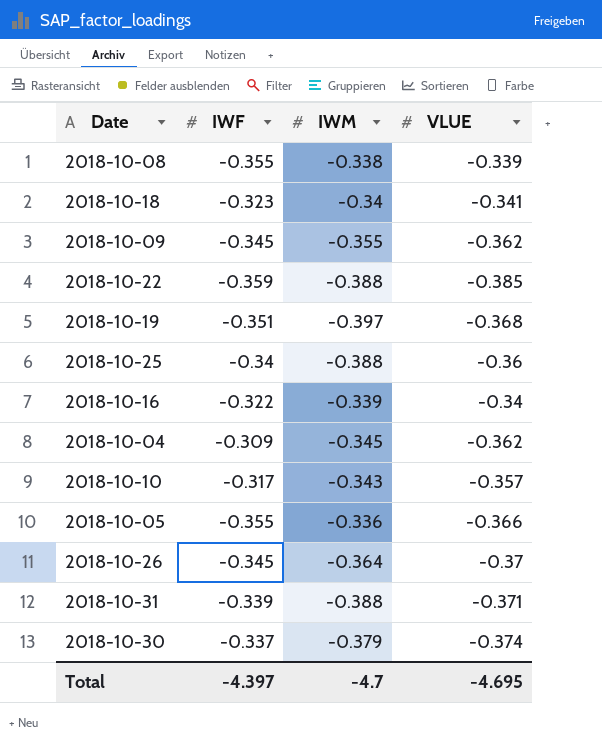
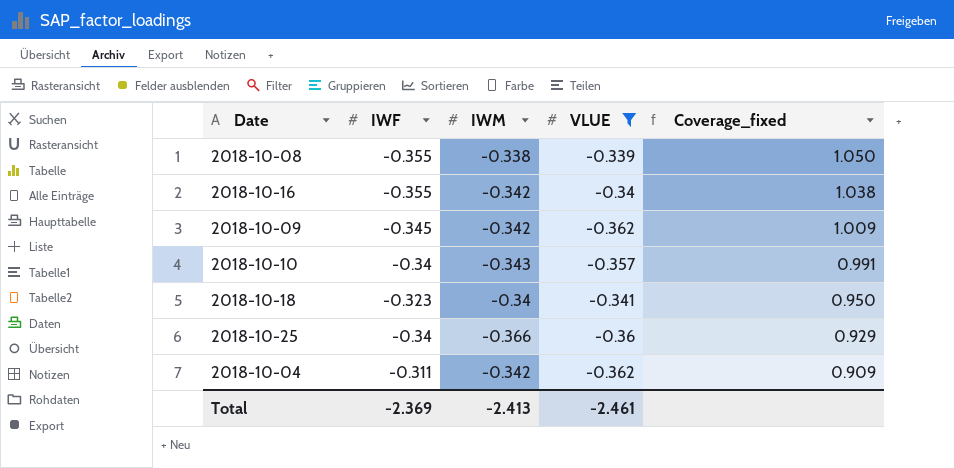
filter: none -> VLUE >= -0.362
row order: none -> Coverage_fixed descending
column Coverage_fixed | formula: none -> [IWF] / [IWM]
2018-10-16 | IWF: -0.322 -> -0.355
2018-10-16 | IWM: -0.339 -> -0.342
2018-10-09 | IWM: -0.355 -> -0.342
2018-10-10 | IWF: -0.317 -> -0.34
2018-10-25 | IWM: -0.388 -> -0.366
2018-10-04 | IWF: -0.309 -> -0.311
2018-10-04 | IWM: -0.345 -> -0.342
Total | IWF: -4.397 -> -2.369
Total | IWM: -4.7 -> -2.413
Total | VLUE: -4.695 -> -2.461

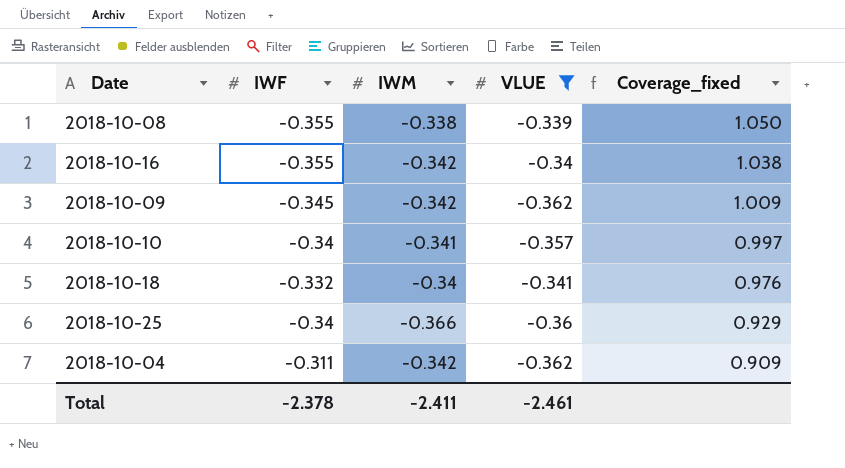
2018-10-10 | IWM: -0.343 -> -0.341
2018-10-10 | Coverage_fixed: 0.991 -> 0.997
2018-10-18 | IWF: -0.323 -> -0.332
2018-10-18 | Coverage_fixed: 0.950 -> 0.976
Total | IWF: -2.369 -> -2.378
Total | IWM: -2.413 -> -2.411

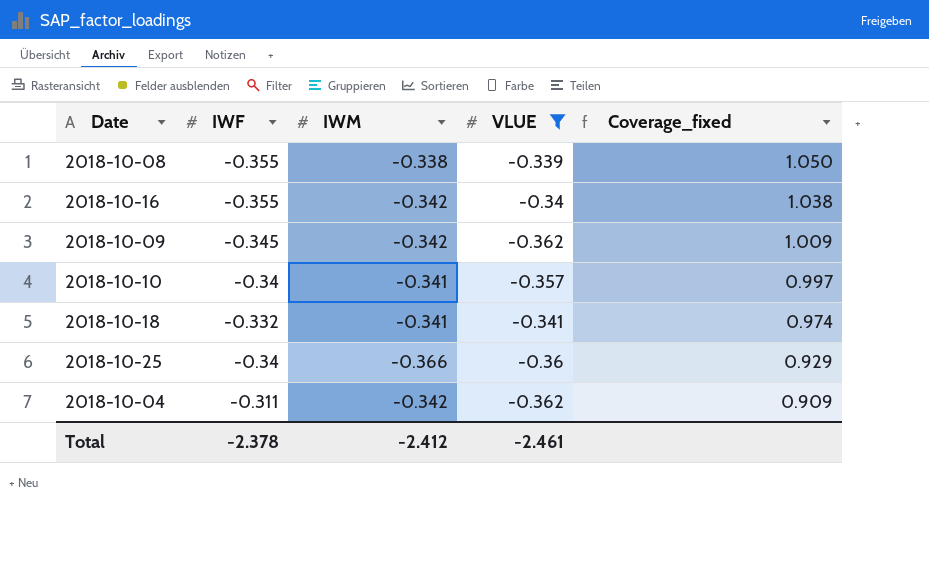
2018-10-18 | IWM: -0.34 -> -0.341
2018-10-18 | Coverage_fixed: 0.976 -> 0.974
Total | IWM: -2.411 -> -2.412

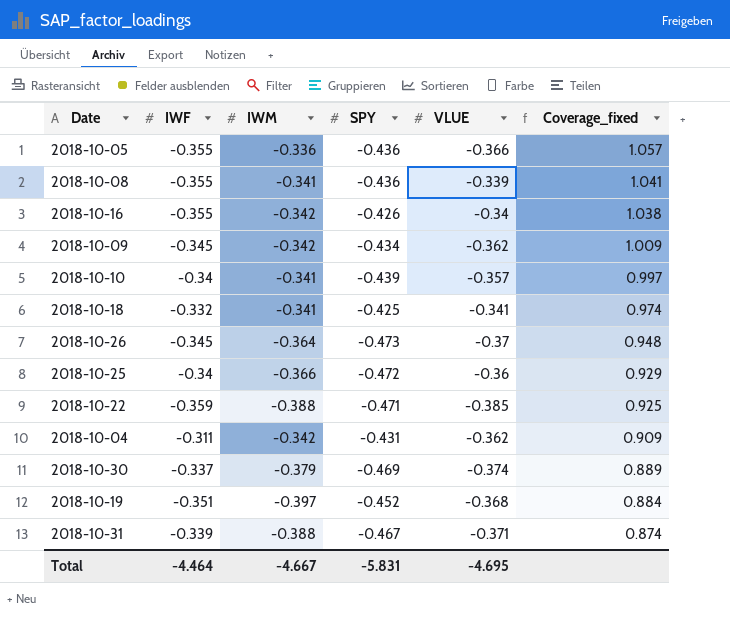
filter: VLUE >= -0.362 -> none
column SPY | position: none -> 4
2018-10-08 | IWM: -0.338 -> -0.341
2018-10-08 | Coverage_fixed: 1.050 -> 1.041
Total | IWF: -2.378 -> -4.464
Total | IWM: -2.412 -> -4.667
Total | VLUE: -2.461 -> -4.695

